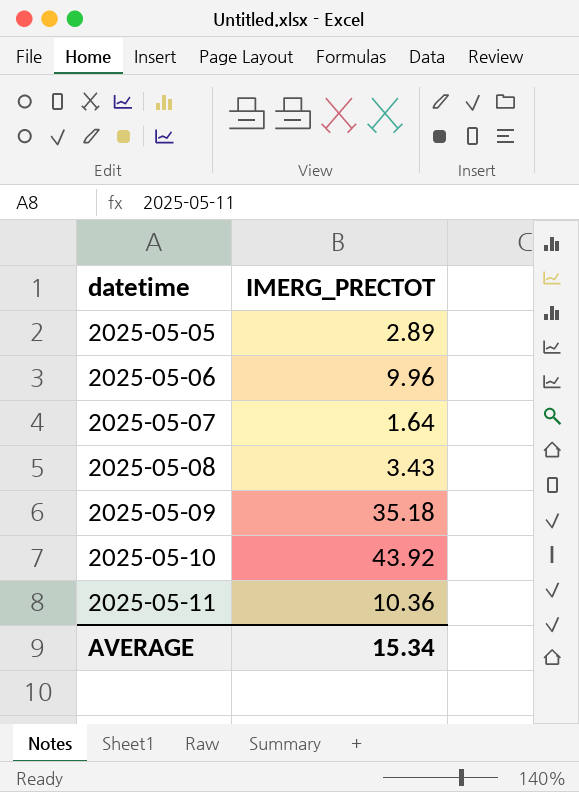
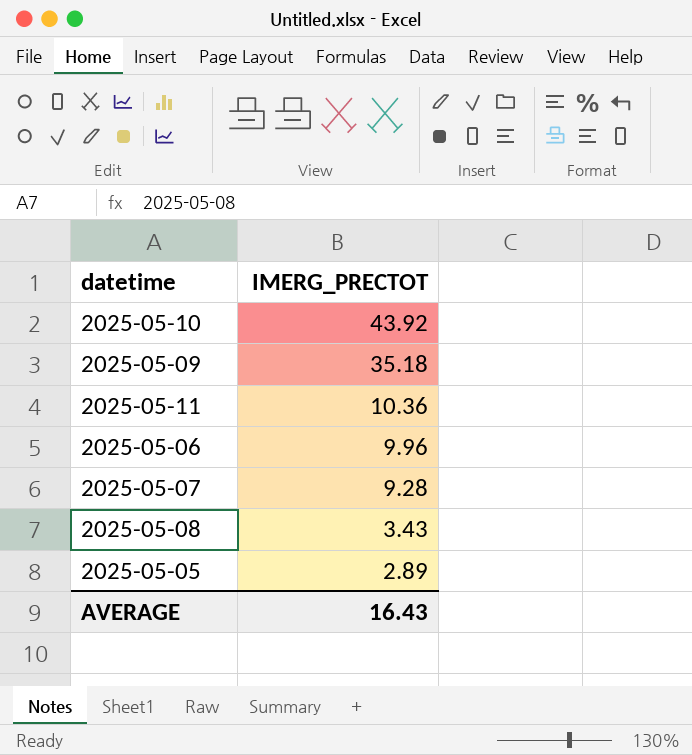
row order: datetime ascending -> IMERG_PRECTOT descending
2025-05-07 | IMERG_PRECTOT: 1.64 -> 9.28
AVERAGE | IMERG_PRECTOT: 15.34 -> 16.43

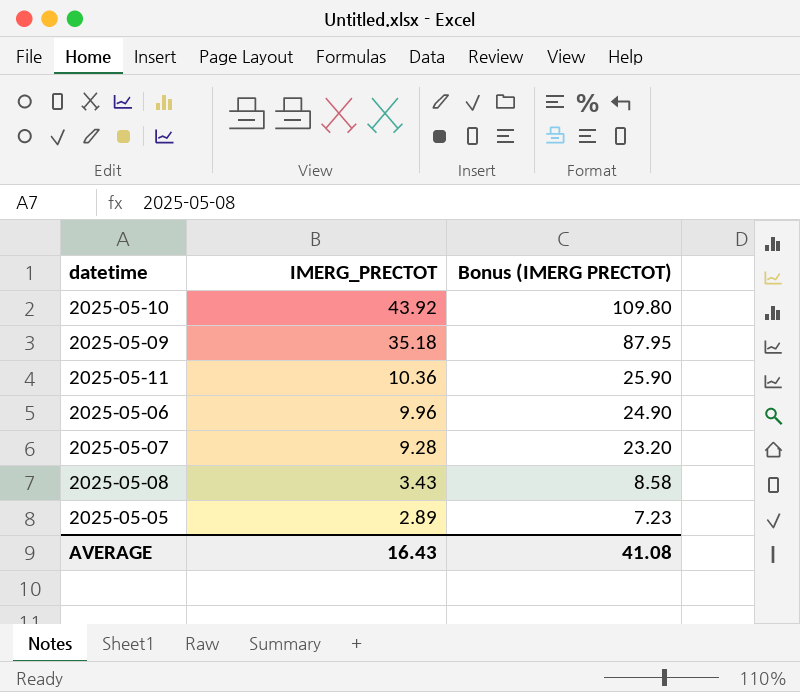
column Bonus (IMERG PRECTOT) | formula: none -> [IMERG_PRECTOT] * 2.5

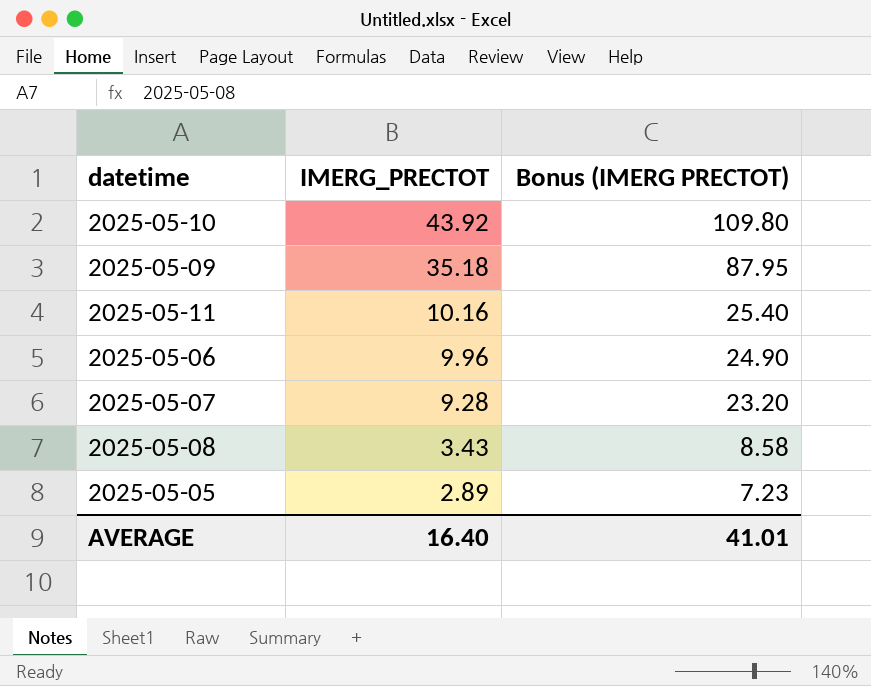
2025-05-11 | IMERG_PRECTOT: 10.36 -> 10.16
2025-05-11 | Bonus (IMERG PRECTOT): 25.90 -> 25.40
AVERAGE | IMERG_PRECTOT: 16.43 -> 16.40
AVERAGE | Bonus (IMERG PRECTOT): 41.08 -> 41.01

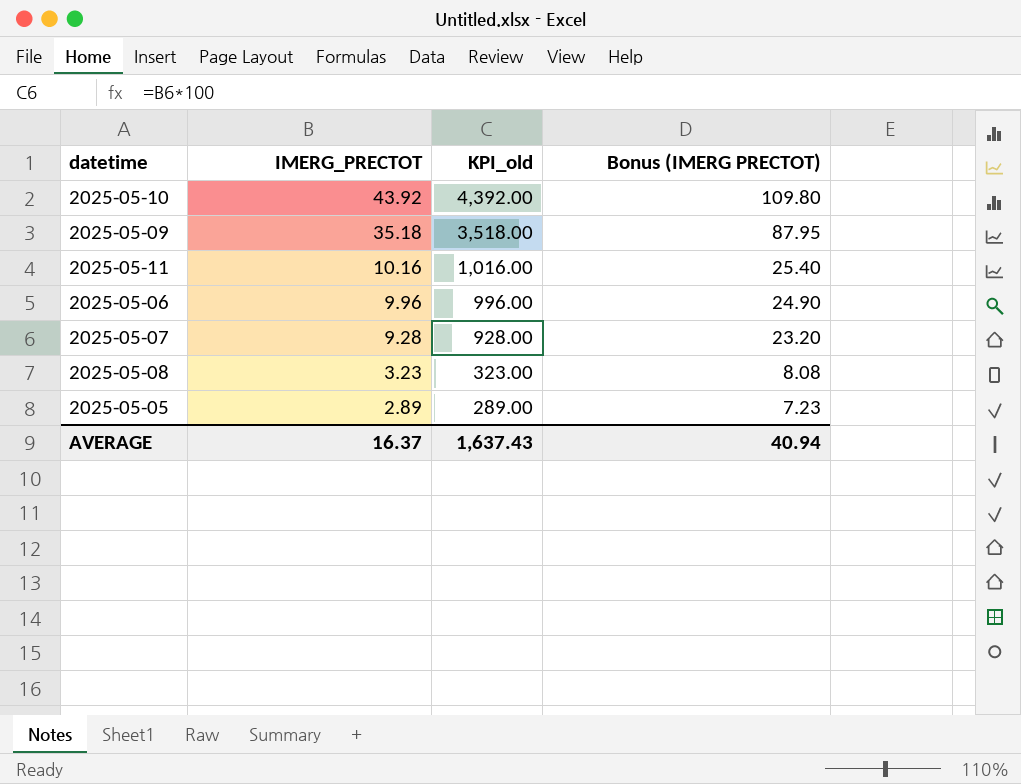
column KPI_old | formula: none -> [IMERG_PRECTOT] * 100
2025-05-08 | IMERG_PRECTOT: 3.43 -> 3.23
2025-05-08 | Bonus (IMERG PRECTOT): 8.58 -> 8.08
AVERAGE | IMERG_PRECTOT: 16.40 -> 16.37
AVERAGE | Bonus (IMERG PRECTOT): 41.01 -> 40.94

